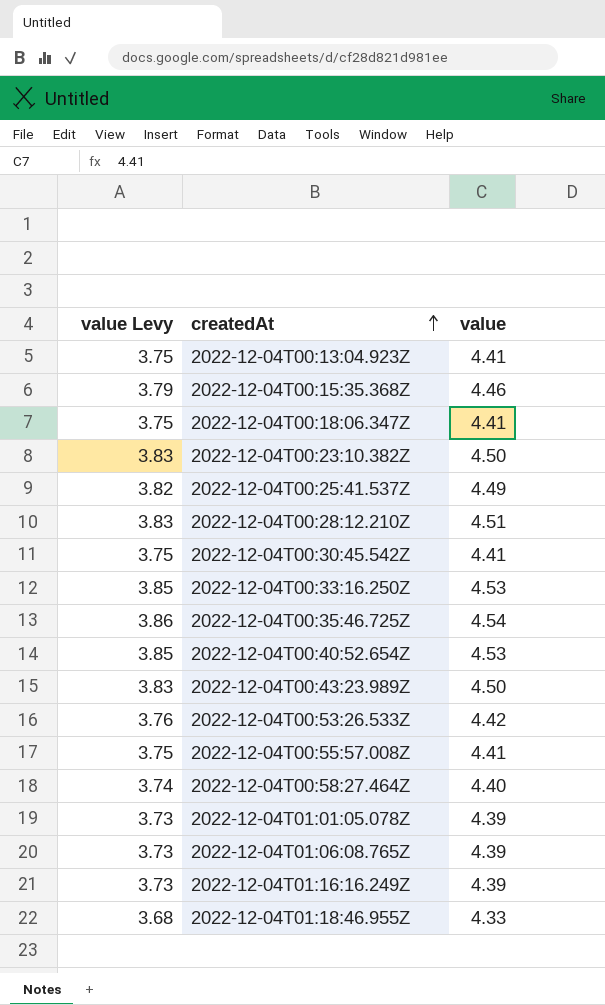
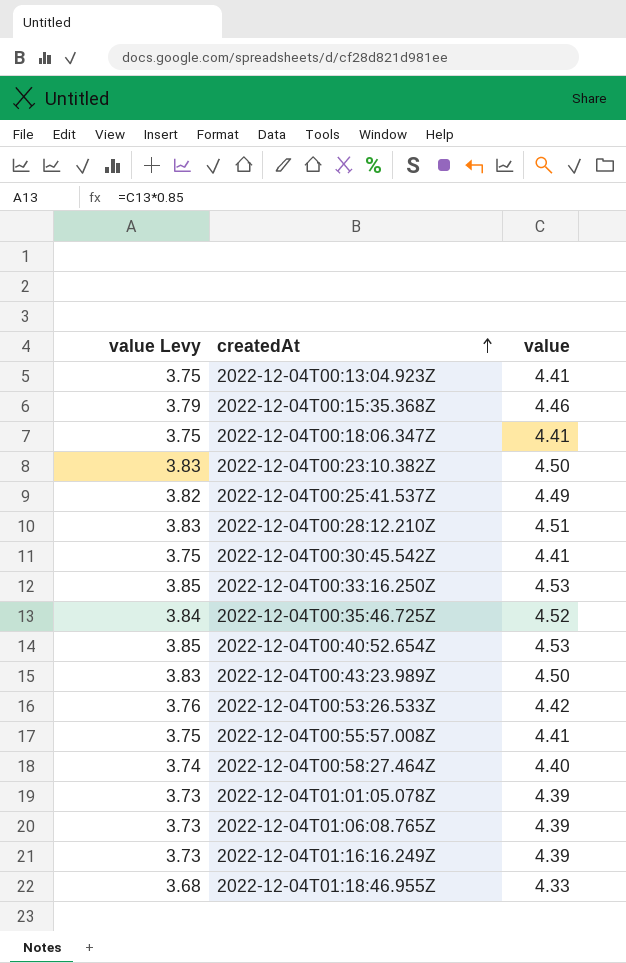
2022-12-04T00:35:46.725Z | value Levy: 3.86 -> 3.84
2022-12-04T00:35:46.725Z | value: 4.54 -> 4.52

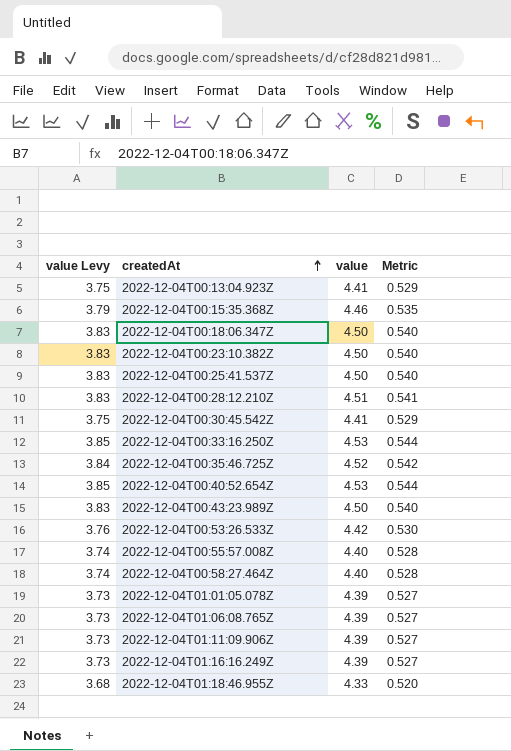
column Metric | formula: none -> [value] * 0.12
2022-12-04T00:18:06.347Z | value Levy: 3.75 -> 3.83
2022-12-04T00:18:06.347Z | value: 4.41 -> 4.50
2022-12-04T00:25:41.537Z | value Levy: 3.82 -> 3.83
2022-12-04T00:25:41.537Z | value: 4.49 -> 4.50
2022-12-04T00:55:57.008Z | value Levy: 3.75 -> 3.74
2022-12-04T00:55:57.008Z | value: 4.41 -> 4.40
row 2022-12-04T01:11:09.906Z: none -> 3.73 | 4.39 | 0.527

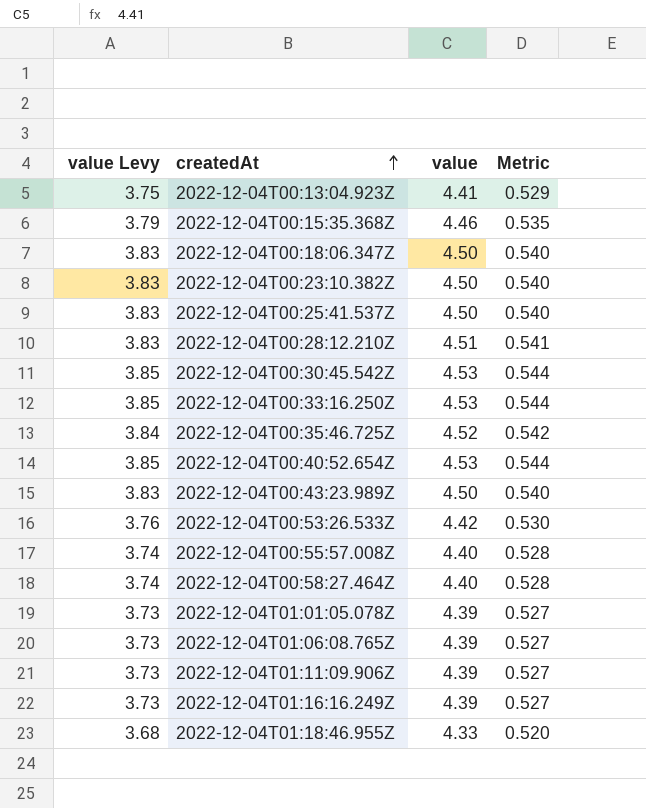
2022-12-04T00:30:45.542Z | value Levy: 3.75 -> 3.85
2022-12-04T00:30:45.542Z | value: 4.41 -> 4.53
2022-12-04T00:30:45.542Z | Metric: 0.529 -> 0.544

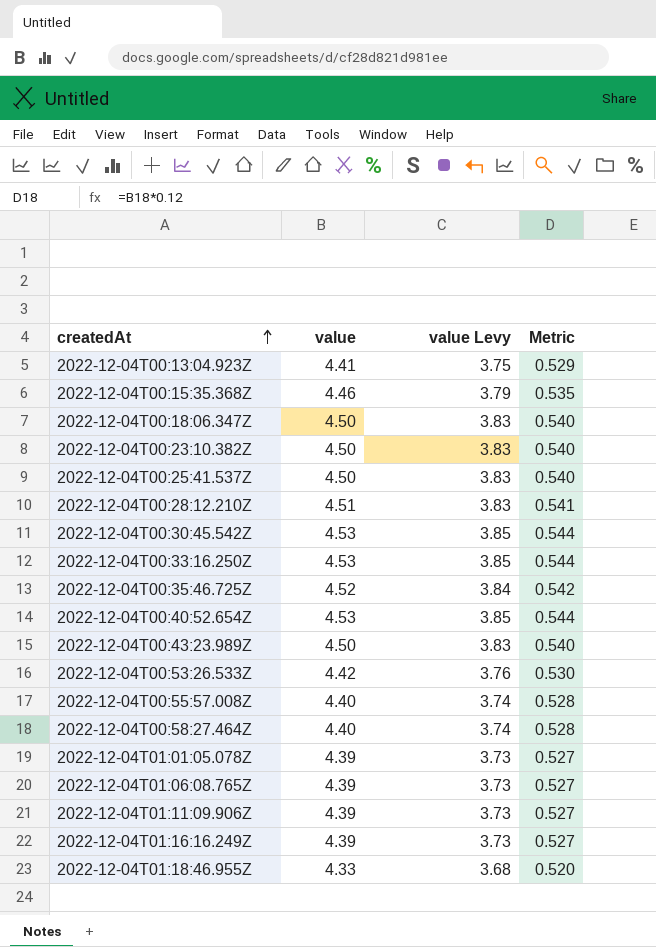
column value Levy | position: 1 -> 3

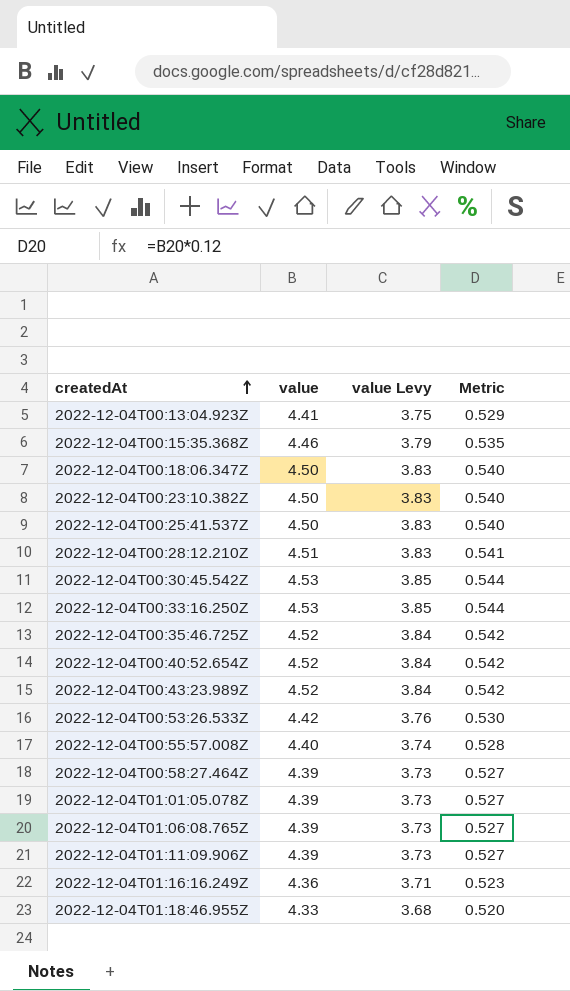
2022-12-04T00:40:52.654Z | value: 4.53 -> 4.52
2022-12-04T00:40:52.654Z | value Levy: 3.85 -> 3.84
2022-12-04T00:40:52.654Z | Metric: 0.544 -> 0.542
2022-12-04T00:43:23.989Z | value: 4.50 -> 4.52
2022-12-04T00:43:23.989Z | value Levy: 3.83 -> 3.84
2022-12-04T00:43:23.989Z | Metric: 0.540 -> 0.542
2022-12-04T00:58:27.464Z | value: 4.40 -> 4.39
2022-12-04T00:58:27.464Z | value Levy: 3.74 -> 3.73
2022-12-04T00:58:27.464Z | Metric: 0.528 -> 0.527
2022-12-04T01:16:16.249Z | value: 4.39 -> 4.36
2022-12-04T01:16:16.249Z | value Levy: 3.73 -> 3.71
2022-12-04T01:16:16.249Z | Metric: 0.527 -> 0.523

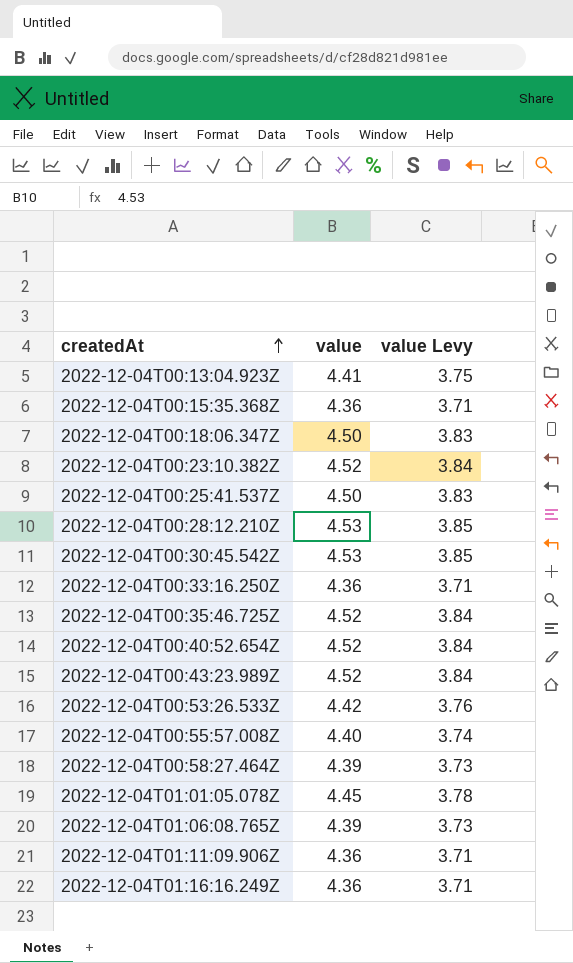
column Metric | formula: [value] * 0.12 -> none
row 2022-12-04T01:18:46.955Z: 4.33 | 3.68 | 0.520 -> none
2022-12-04T00:15:35.368Z | value: 4.46 -> 4.36
2022-12-04T00:15:35.368Z | value Levy: 3.79 -> 3.71
2022-12-04T00:23:10.382Z | value: 4.50 -> 4.52
2022-12-04T00:23:10.382Z | value Levy: 3.83 -> 3.84
2022-12-04T00:28:12.210Z | value: 4.51 -> 4.53
2022-12-04T00:28:12.210Z | value Levy: 3.83 -> 3.85
2022-12-04T00:33:16.250Z | value: 4.53 -> 4.36
2022-12-04T00:33:16.250Z | value Levy: 3.85 -> 3.71
2022-12-04T01:01:05.078Z | value: 4.39 -> 4.45
2022-12-04T01:01:05.078Z | value Levy: 3.73 -> 3.78
2022-12-04T01:11:09.906Z | value: 4.39 -> 4.36
2022-12-04T01:11:09.906Z | value Levy: 3.73 -> 3.71

